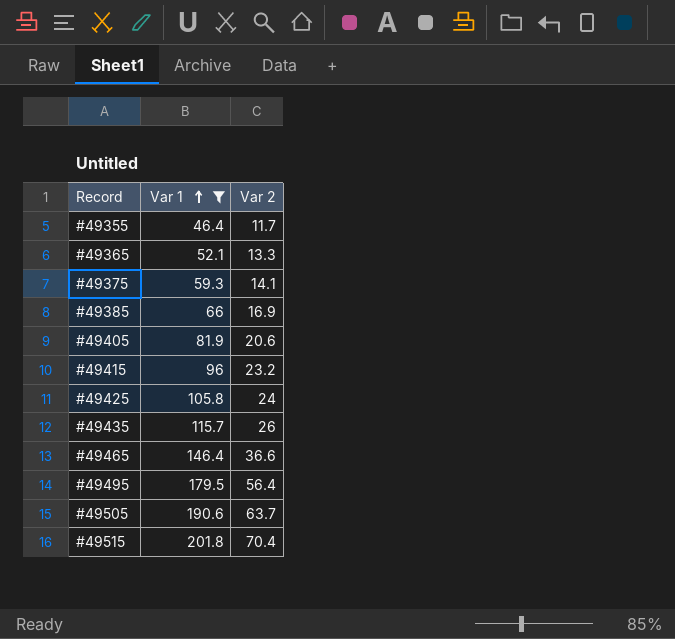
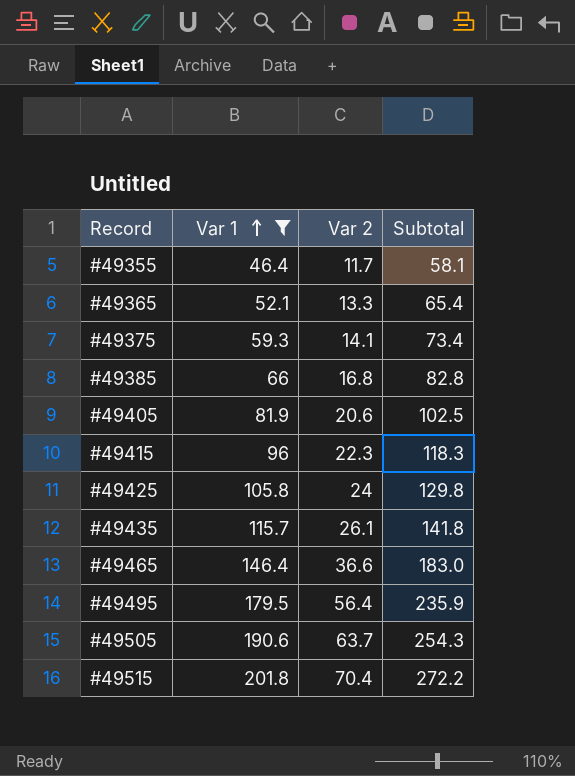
column Subtotal | formula: none -> [Var 1] + [Var 2]
#49385 | Var 2: 16.9 -> 16.8
#49415 | Var 2: 23.2 -> 22.3
#49435 | Var 2: 26 -> 26.1

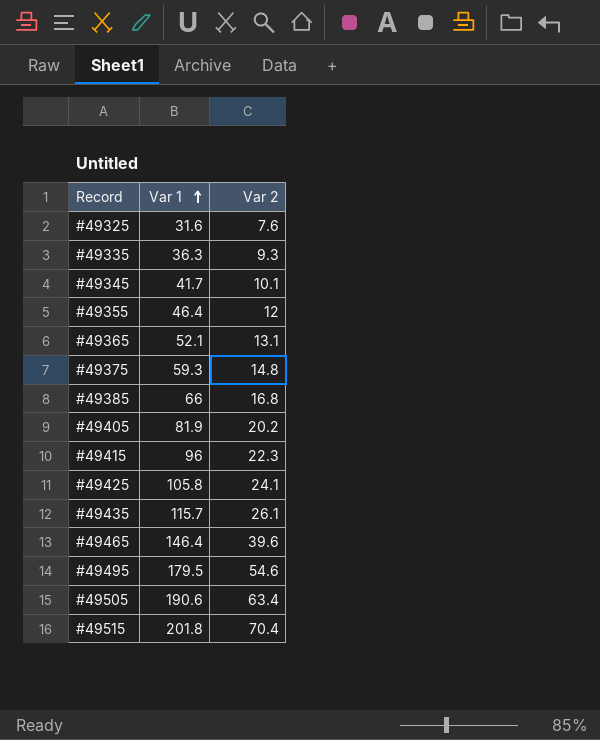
filter: Var 1 >= 46.4 -> none
column Subtotal | formula: [Var 1] + [Var 2] -> none
#49355 | Var 2: 11.7 -> 12
#49365 | Var 2: 13.3 -> 13.1
#49375 | Var 2: 14.1 -> 14.8
#49405 | Var 2: 20.6 -> 20.2
#49425 | Var 2: 24 -> 24.1
#49465 | Var 2: 36.6 -> 39.6
#49495 | Var 2: 56.4 -> 54.6
#49505 | Var 2: 63.7 -> 63.4

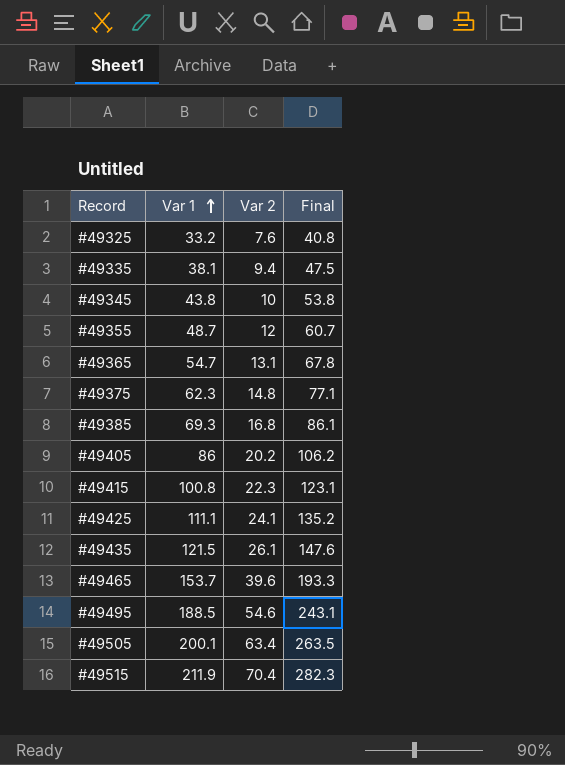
column Final | formula: none -> [Var 1] + [Var 2]
#49325 | Var 1: 31.6 -> 33.2
#49335 | Var 1: 36.3 -> 38.1
#49335 | Var 2: 9.3 -> 9.4
#49345 | Var 1: 41.7 -> 43.8
#49345 | Var 2: 10.1 -> 10
#49355 | Var 1: 46.4 -> 48.7
#49365 | Var 1: 52.1 -> 54.7
#49375 | Var 1: 59.3 -> 62.3
#49385 | Var 1: 66 -> 69.3
#49405 | Var 1: 81.9 -> 86
#49415 | Var 1: 96 -> 100.8
#49425 | Var 1: 105.8 -> 111.1
#49435 | Var 1: 115.7 -> 121.5
#49465 | Var 1: 146.4 -> 153.7
#49495 | Var 1: 179.5 -> 188.5
#49505 | Var 1: 190.6 -> 200.1
#49515 | Var 1: 201.8 -> 211.9

